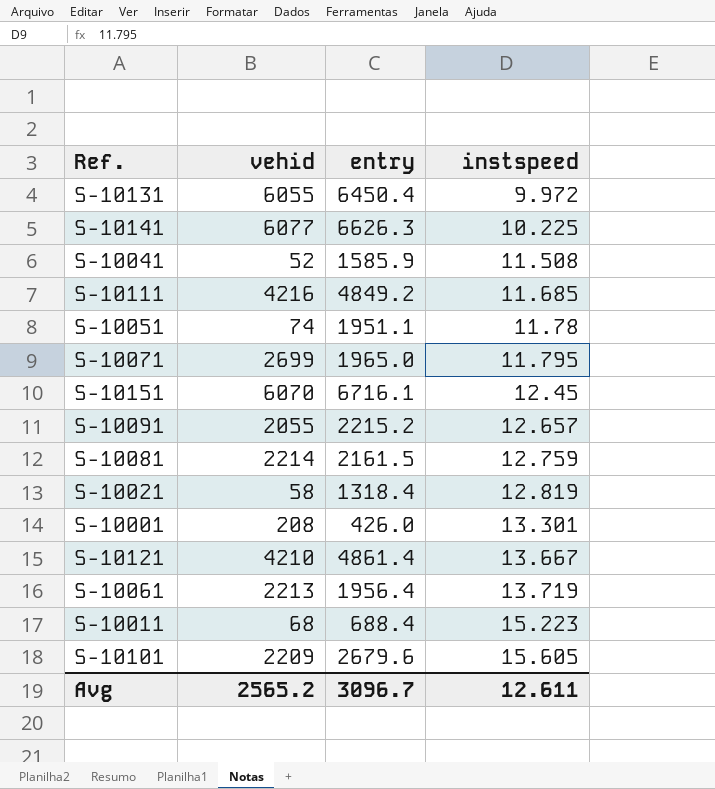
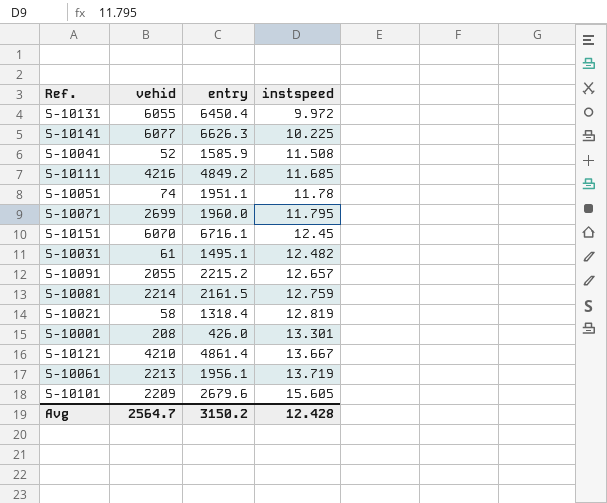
row S-10011: 68 | 688.4 | 15.223 -> none
S-10071 | entry: 1965.0 -> 1960.0
row S-10031: none -> 61 | 1495.1 | 12.482
S-10061 | entry: 1956.4 -> 1956.1
Avg | vehid: 2565.2 -> 2564.7
Avg | entry: 3096.7 -> 3150.2
Avg | instspeed: 12.611 -> 12.428

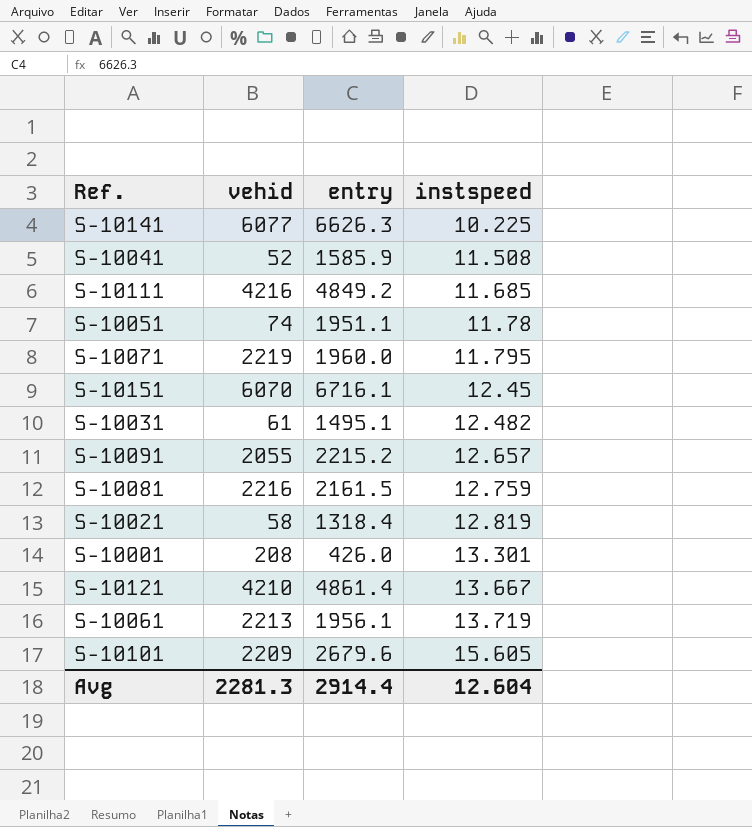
row S-10131: 6055 | 6450.4 | 9.972 -> none
S-10071 | vehid: 2699 -> 2219
S-10081 | vehid: 2214 -> 2216
Avg | vehid: 2564.7 -> 2281.3
Avg | entry: 3150.2 -> 2914.4
Avg | instspeed: 12.428 -> 12.604

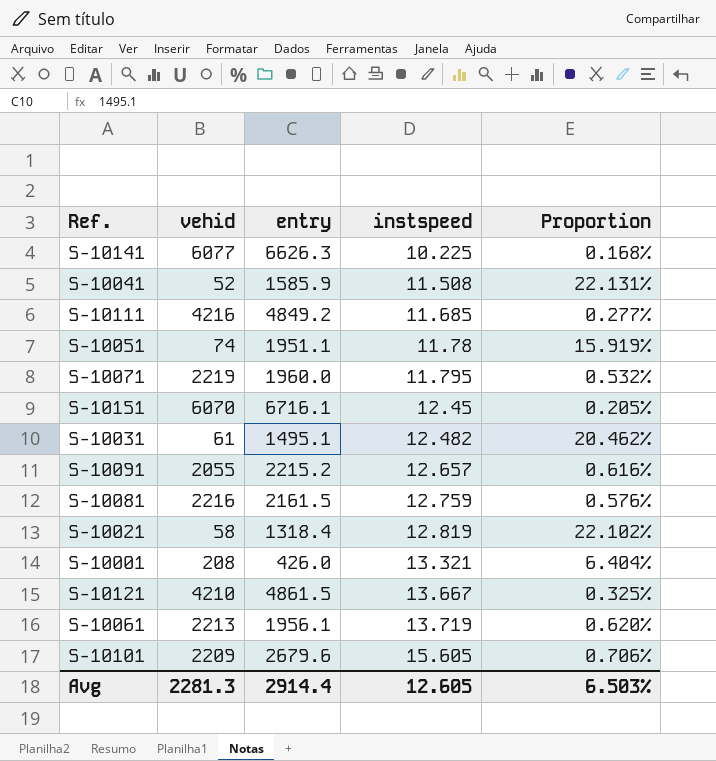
column Proportion | formula: none -> [instspeed] / [vehid]
S-10001 | instspeed: 13.301 -> 13.321
S-10121 | entry: 4861.4 -> 4861.5
Avg | instspeed: 12.604 -> 12.605

